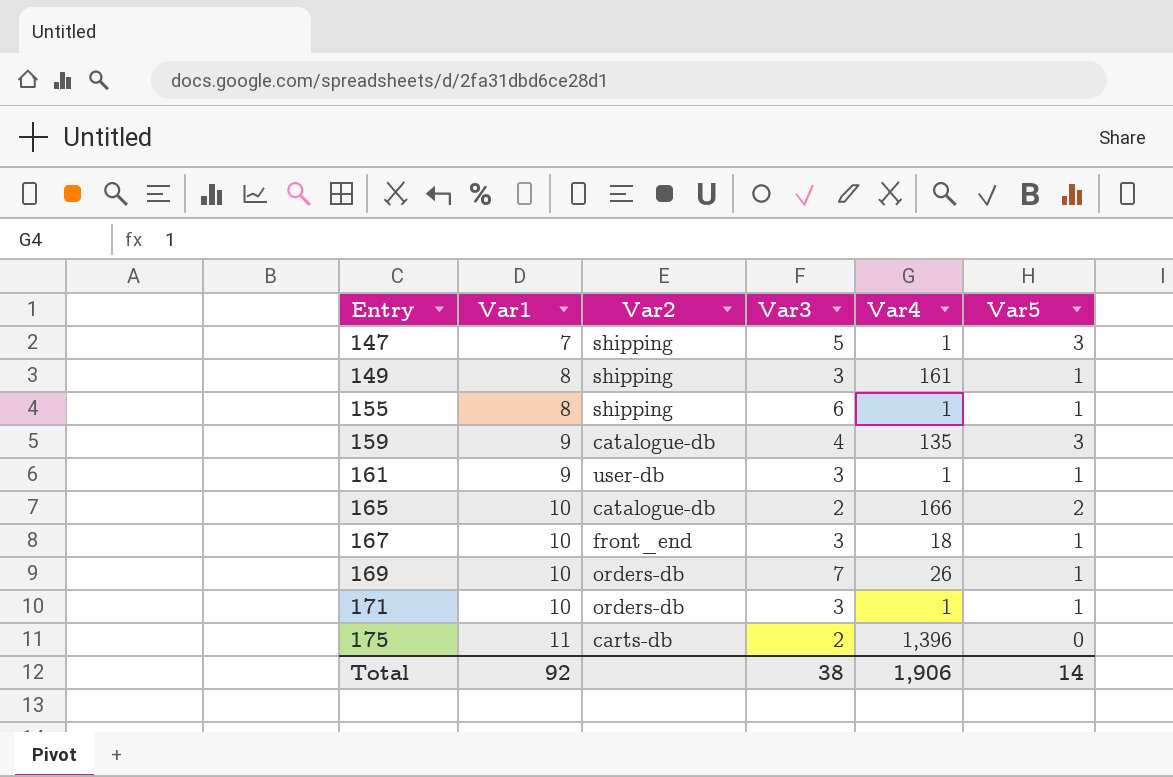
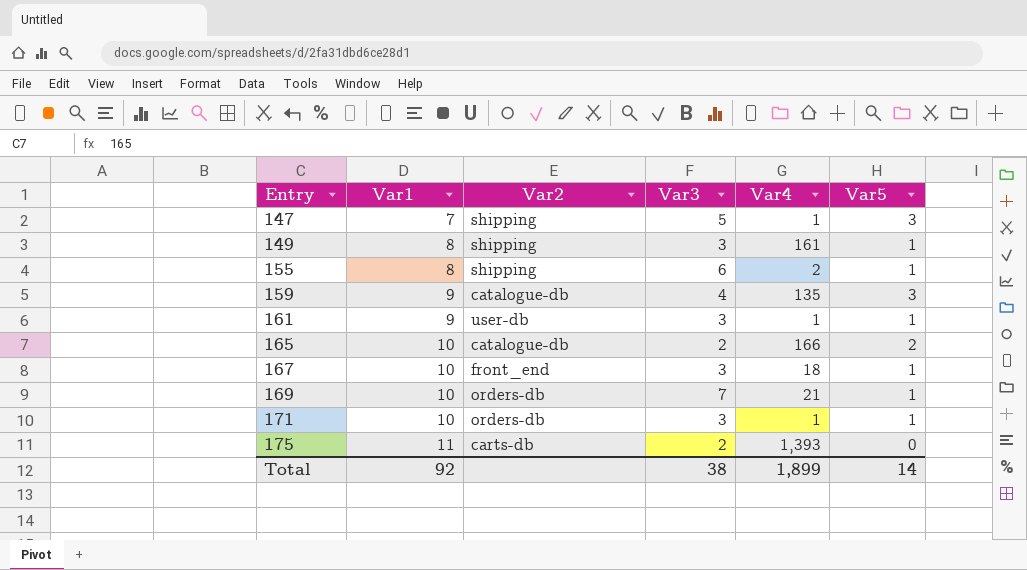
155 | Var4: 1 -> 2
169 | Var4: 26 -> 21
175 | Var4: 1,396 -> 1,393
Total | Var4: 1,906 -> 1,899

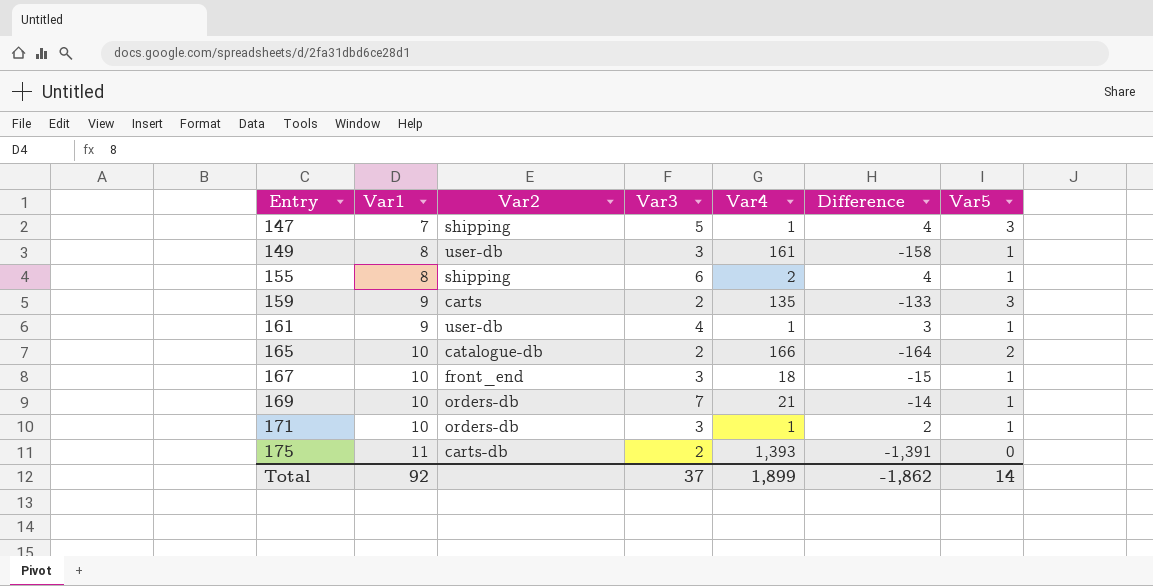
column Difference | formula: none -> [Var3] - [Var4]
149 | Var2: shipping -> user-db
159 | Var2: catalogue-db -> carts
159 | Var3: 4 -> 2
161 | Var3: 3 -> 4
Total | Var3: 38 -> 37

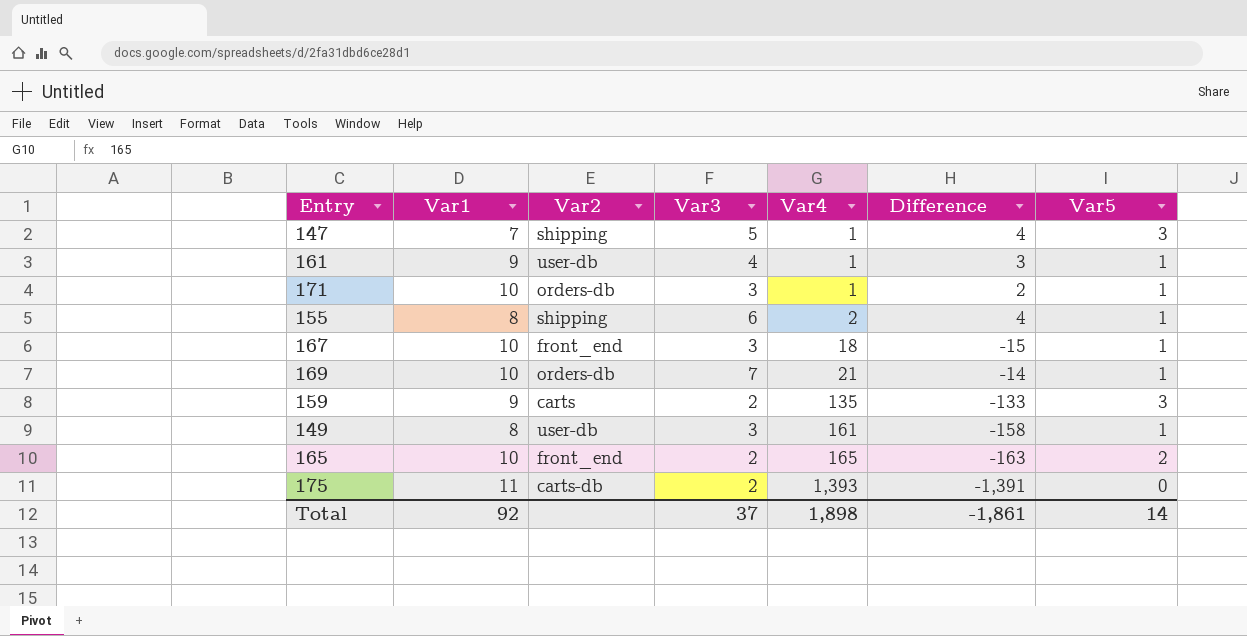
row order: Entry ascending -> Var4 ascending
165 | Var2: catalogue-db -> front_end
165 | Var4: 166 -> 165
165 | Difference: -164 -> -163
Total | Var4: 1,899 -> 1,898
Total | Difference: -1,862 -> -1,861

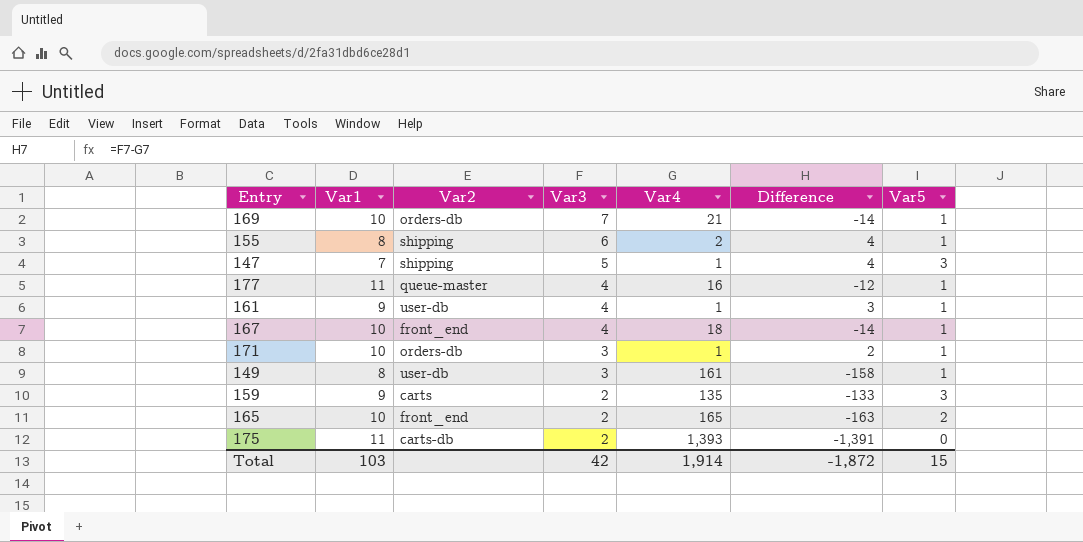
row order: Var4 ascending -> Var3 descending
row 177: none -> 11 | queue-master | 4 | 16 | -12 | 1
167 | Var3: 3 -> 4
167 | Difference: -15 -> -14
Total | Var1: 92 -> 103
Total | Var3: 37 -> 42
Total | Var4: 1,898 -> 1,914
Total | Difference: -1,861 -> -1,872
Total | Var5: 14 -> 15

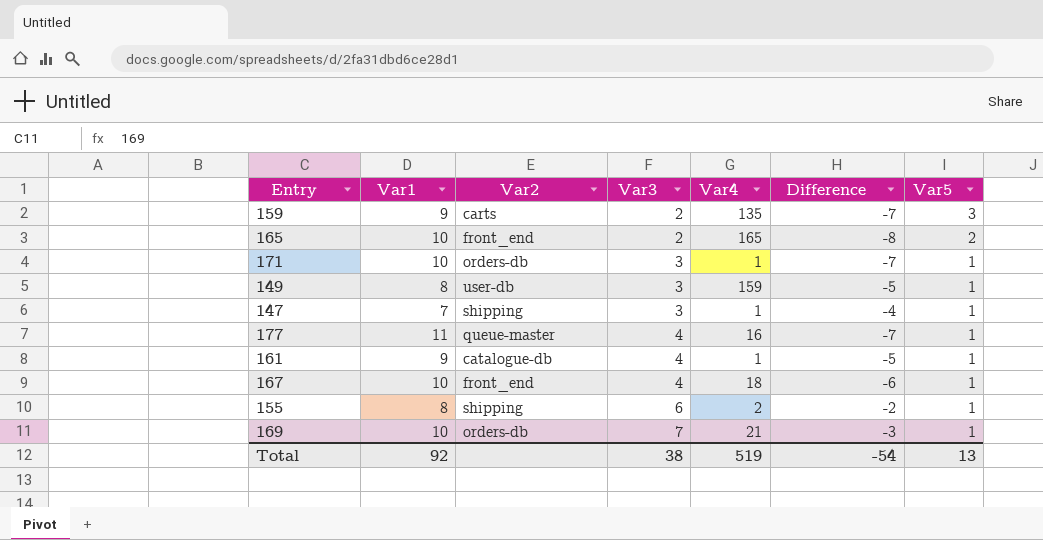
row order: Var3 descending -> Var3 ascending
column Difference | formula: [Var3] - [Var4] -> [Var3] - [Var1]
row 175: 11 | carts-db | 2 | 1,393 | -1,391 | 0 -> none
149 | Var4: 161 -> 159
147 | Var3: 5 -> 3
147 | Var5: 3 -> 1
161 | Var2: user-db -> catalogue-db
Total | Var1: 103 -> 92
Total | Var3: 42 -> 38
Total | Var4: 1,914 -> 519
Total | Difference: -1,872 -> -54
Total | Var5: 15 -> 13

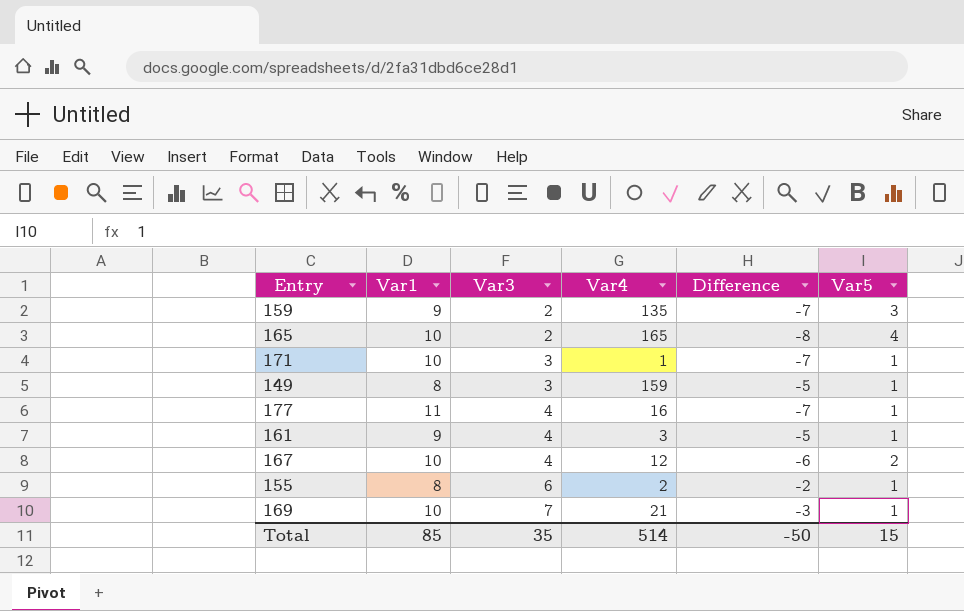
column Var2 | position: 3 -> none
row 147: 7 | shipping | 3 | 1 | -4 | 1 -> none
165 | Var5: 2 -> 4
161 | Var4: 1 -> 3
167 | Var4: 18 -> 12
167 | Var5: 1 -> 2
Total | Var1: 92 -> 85
Total | Var3: 38 -> 35
Total | Var4: 519 -> 514
Total | Difference: -54 -> -50
Total | Var5: 13 -> 15

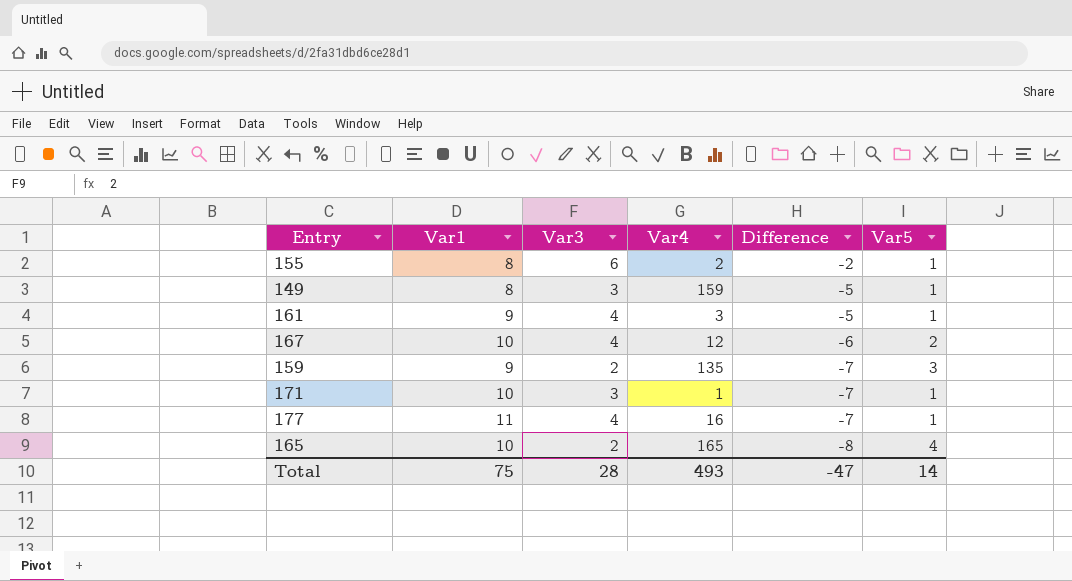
row order: Var3 ascending -> Difference descending
row 169: 10 | 7 | 21 | -3 | 1 -> none
Total | Var1: 85 -> 75
Total | Var3: 35 -> 28
Total | Var4: 514 -> 493
Total | Difference: -50 -> -47
Total | Var5: 15 -> 14

